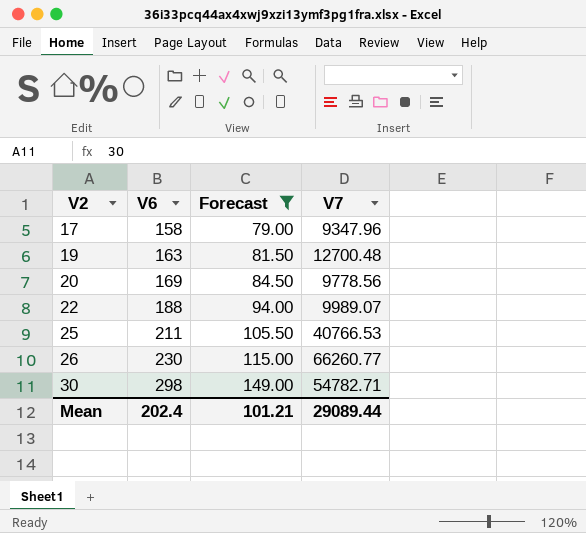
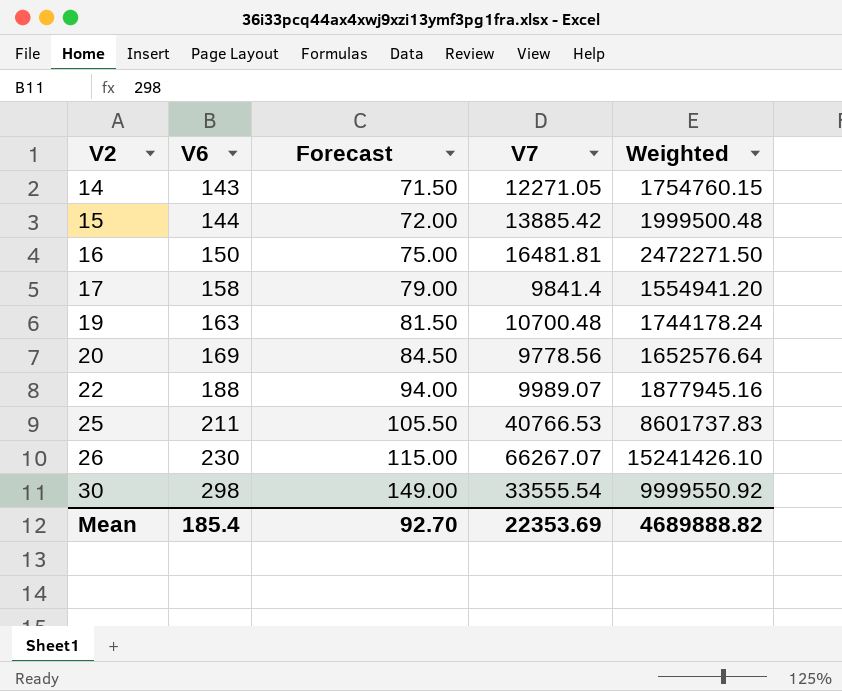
filter: Forecast >= 79.00 -> none
column Weighted | formula: none -> [V6] * [V7]
17 | V7: 9347.96 -> 9841.4
19 | V7: 12700.48 -> 10700.48
26 | V7: 66260.77 -> 66267.07
30 | V7: 54782.71 -> 33555.54
Mean | V6: 202.4 -> 185.4
Mean | Forecast: 101.21 -> 92.70
Mean | V7: 29089.44 -> 22353.69

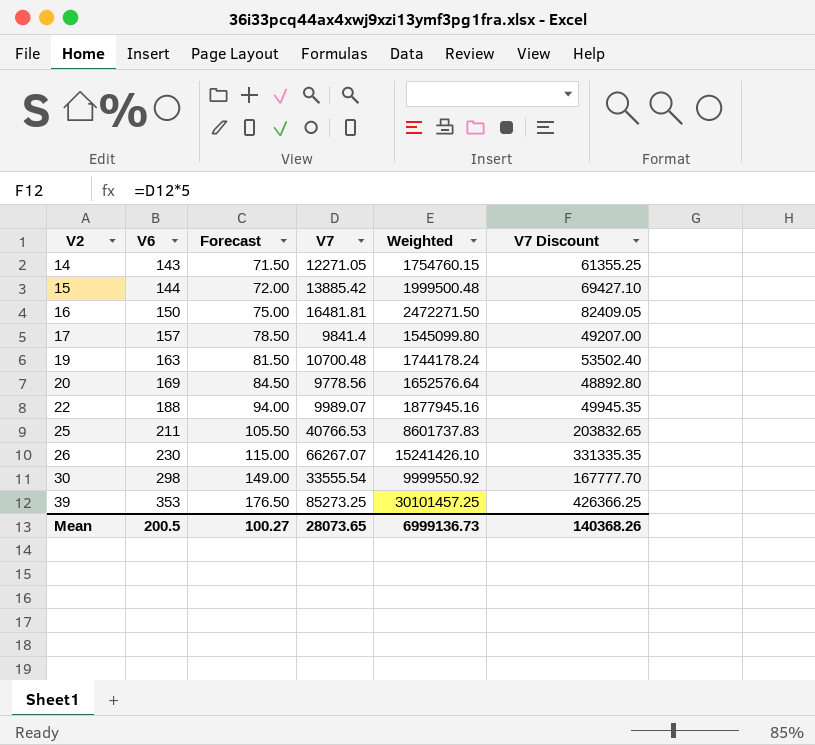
column V7 Discount | formula: none -> [V7] * 5
17 | V6: 158 -> 157
17 | Forecast: 79.00 -> 78.50
17 | Weighted: 1554941.20 -> 1545099.80
row 39: none -> 353 | 176.50 | 85273.25 | 30101457.25 | 426366.25
Mean | V6: 185.4 -> 200.5
Mean | Forecast: 92.70 -> 100.27
Mean | V7: 22353.69 -> 28073.65
Mean | Weighted: 4689888.82 -> 6999136.73

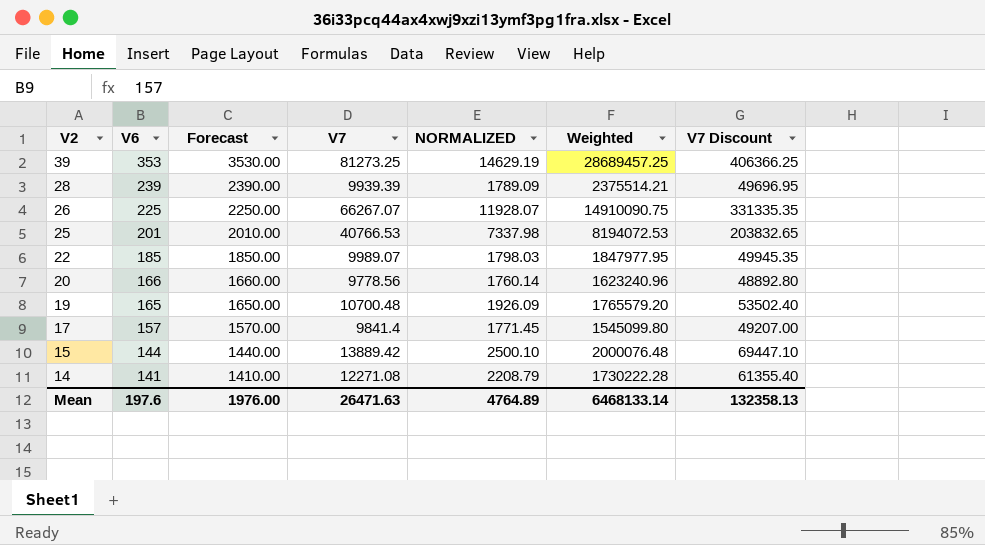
row order: V2 ascending -> V2 descending
column Forecast | formula: [V6] * 0.5 -> [V6] * 10
column NORMALIZED | formula: none -> [V7] * 0.18
row 16: 150 | 75.00 | 16481.81 | 2472271.50 | 82409.05 -> none
row 30: 298 | 149.00 | 33555.54 | 9999550.92 | 167777.70 -> none
39 | V7: 85273.25 -> 81273.25
39 | Weighted: 30101457.25 -> 28689457.25
39 | V7 Discount: 426366.25 -> 406366.25
row 28: none -> 239 | 2390.00 | 9939.39 | 1789.09 | 2375514.21 | 49696.95
26 | V6: 230 -> 225
26 | Weighted: 15241426.10 -> 14910090.75
25 | V6: 211 -> 201
25 | Weighted: 8601737.83 -> 8194072.53
22 | V6: 188 -> 185
22 | Weighted: 1877945.16 -> 1847977.95
20 | V6: 169 -> 166
20 | Weighted: 1652576.64 -> 1623240.96
19 | V6: 163 -> 165
19 | Weighted: 1744178.24 -> 1765579.20
15 | V7: 13885.42 -> 13889.42
15 | Weighted: 1999500.48 -> 2000076.48
15 | V7 Discount: 69427.10 -> 69447.10
14 | V6: 143 -> 141
14 | V7: 12271.05 -> 12271.08
14 | Weighted: 1754760.15 -> 1730222.28
14 | V7 Discount: 61355.25 -> 61355.40
Mean | V6: 200.5 -> 197.6
Mean | Forecast: 100.27 -> 1976.00
Mean | V7: 28073.65 -> 26471.63
Mean | Weighted: 6999136.73 -> 6468133.14
Mean | V7 Discount: 140368.26 -> 132358.13

